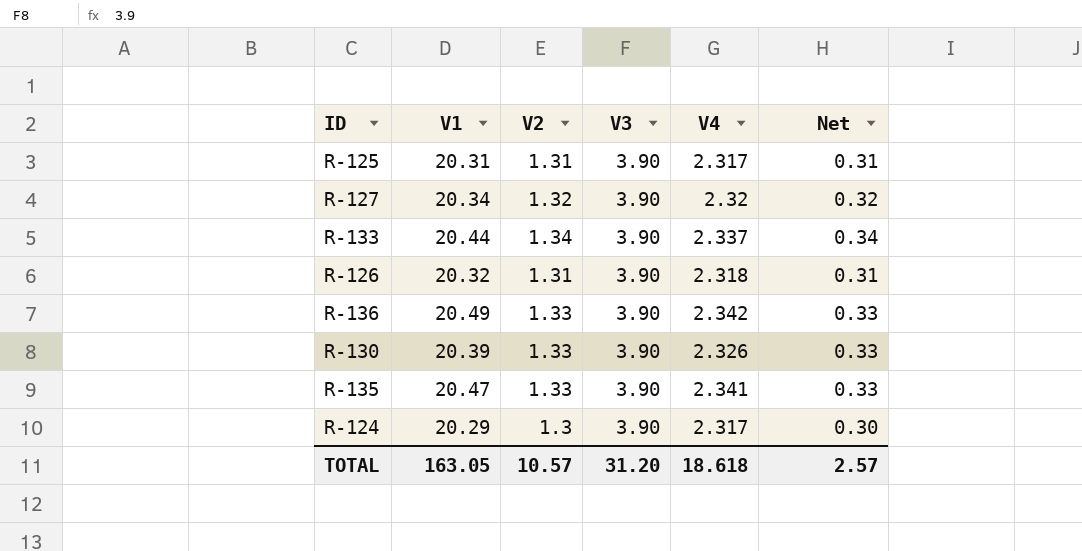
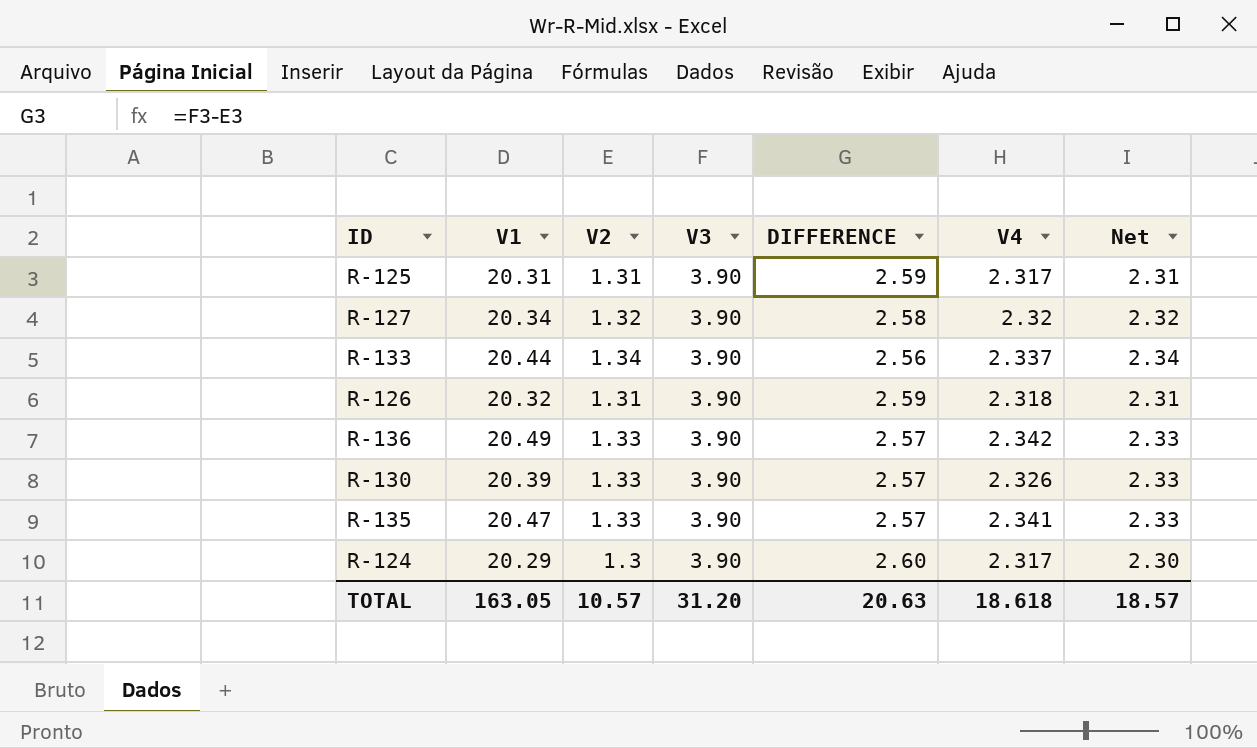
column DIFFERENCE | formula: none -> [V3] - [V2]
column Net | formula: [V2] - 1 -> [V2] + 1
TOTAL | Net: 2.57 -> 18.57

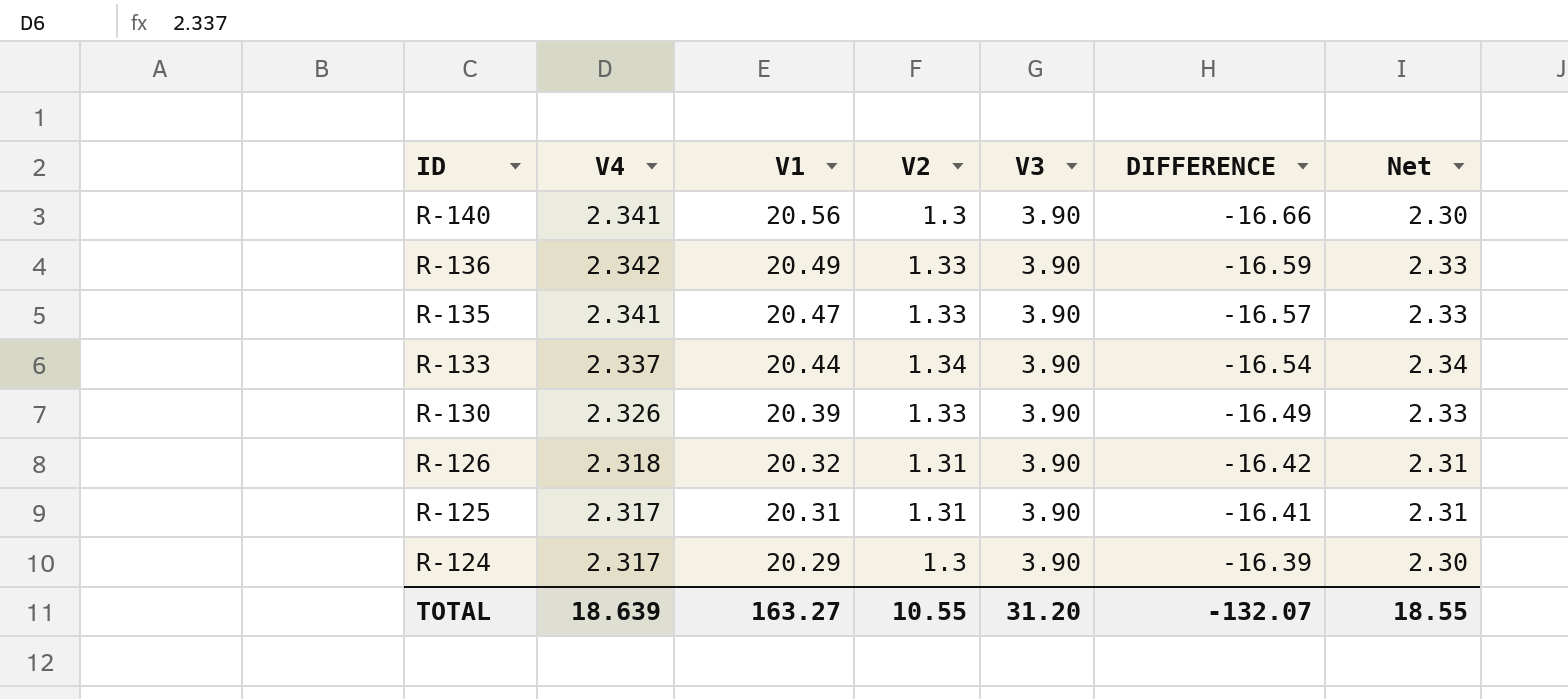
row order: none -> ID descending
column V4 | position: 6 -> 2
column DIFFERENCE | formula: [V3] - [V2] -> [V3] - [V1]
row R-127: 20.34 | 1.32 | 3.90 | 2.58 | 2.32 | 2.32 -> none
row R-140: none -> 2.341 | 20.56 | 1.3 | 3.90 | -16.66 | 2.30
TOTAL | V4: 18.618 -> 18.639
TOTAL | V1: 163.05 -> 163.27
TOTAL | V2: 10.57 -> 10.55
TOTAL | DIFFERENCE: 20.63 -> -132.07
TOTAL | Net: 18.57 -> 18.55

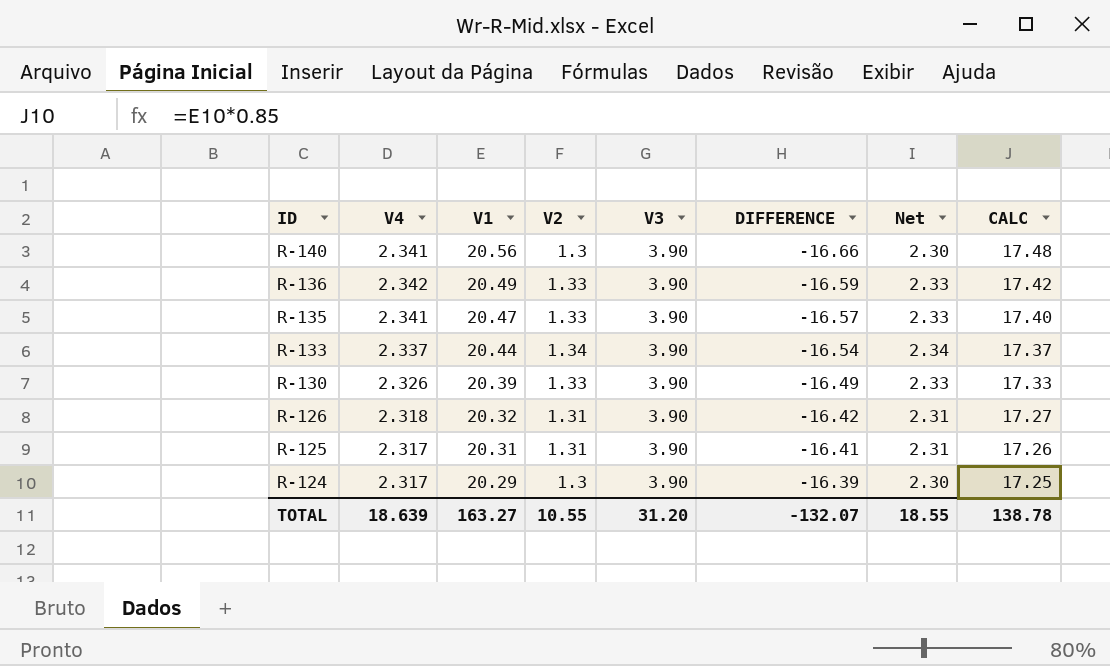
column CALC | formula: none -> [V1] * 0.85

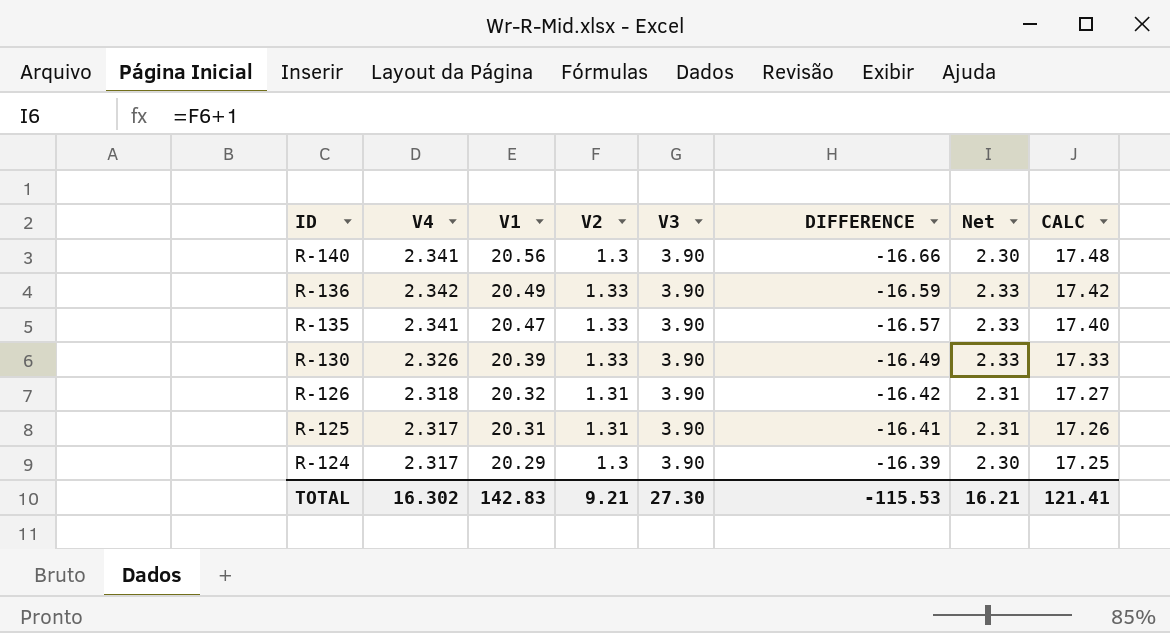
row R-133: 2.337 | 20.44 | 1.34 | 3.90 | -16.54 | 2.34 | 17.37 -> none
TOTAL | V4: 18.639 -> 16.302
TOTAL | V1: 163.27 -> 142.83
TOTAL | V2: 10.55 -> 9.21
TOTAL | V3: 31.20 -> 27.30
TOTAL | DIFFERENCE: -132.07 -> -115.53
TOTAL | Net: 18.55 -> 16.21
TOTAL | CALC: 138.78 -> 121.41

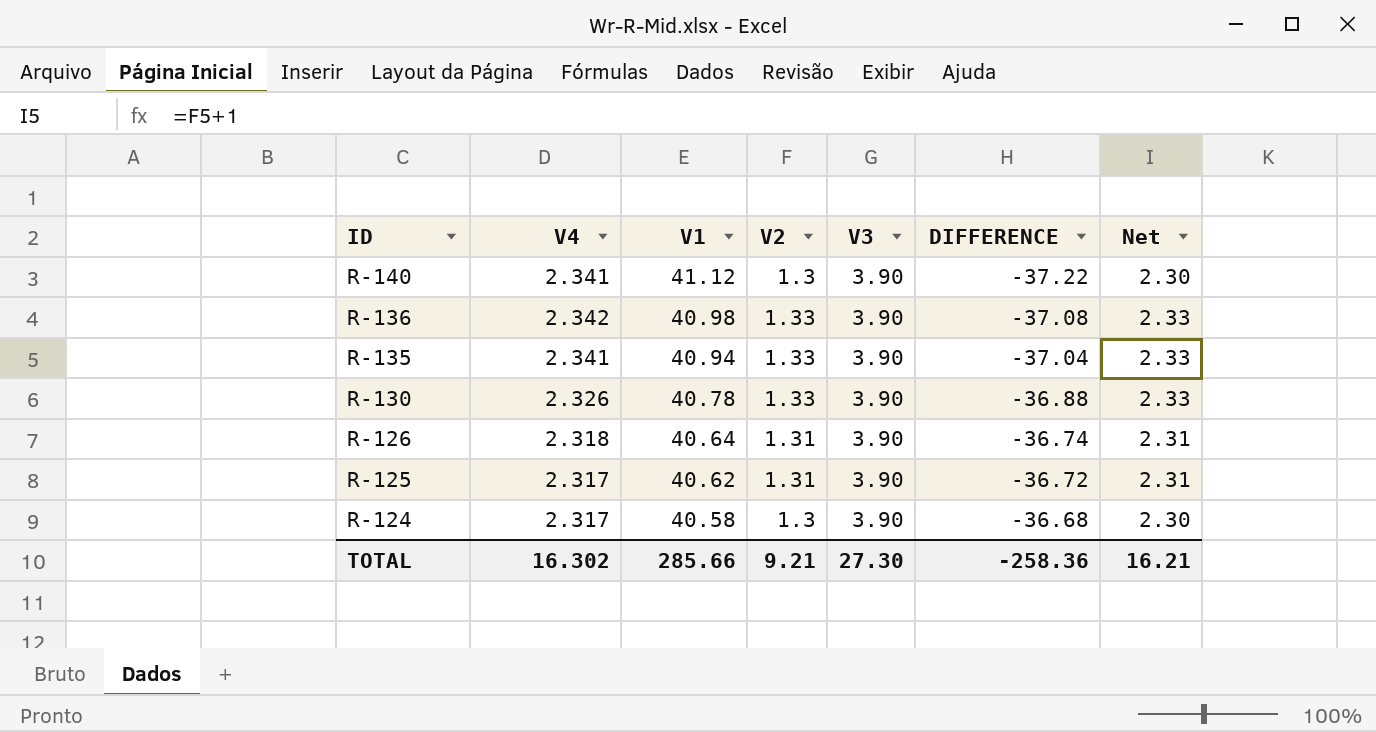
column CALC | formula: [V1] * 0.85 -> none
R-140 | V1: 20.56 -> 41.12
R-140 | DIFFERENCE: -16.66 -> -37.22
R-136 | V1: 20.49 -> 40.98
R-136 | DIFFERENCE: -16.59 -> -37.08
R-135 | V1: 20.47 -> 40.94
R-135 | DIFFERENCE: -16.57 -> -37.04
R-130 | V1: 20.39 -> 40.78
R-130 | DIFFERENCE: -16.49 -> -36.88
R-126 | V1: 20.32 -> 40.64
R-126 | DIFFERENCE: -16.42 -> -36.74
R-125 | V1: 20.31 -> 40.62
R-125 | DIFFERENCE: -16.41 -> -36.72
R-124 | V1: 20.29 -> 40.58
R-124 | DIFFERENCE: -16.39 -> -36.68
TOTAL | V1: 142.83 -> 285.66
TOTAL | DIFFERENCE: -115.53 -> -258.36

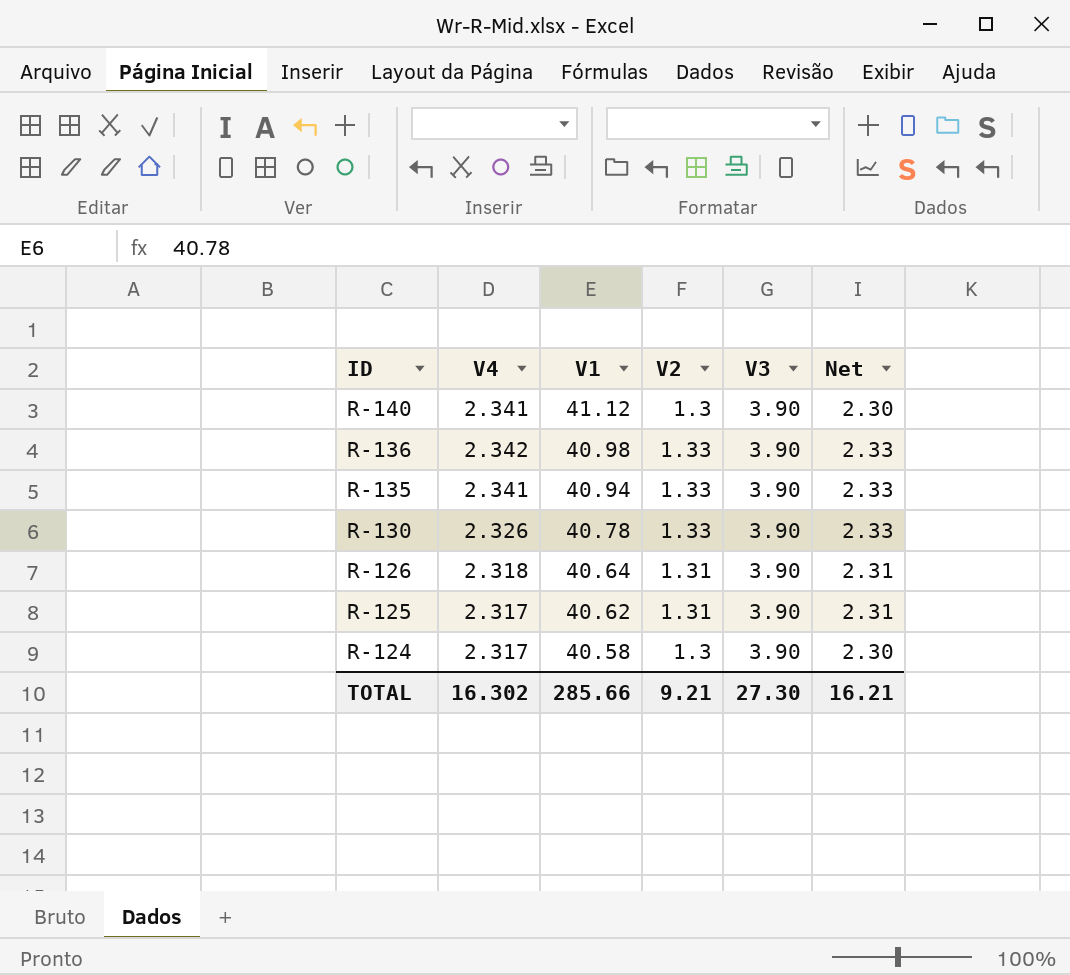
column DIFFERENCE | formula: [V3] - [V1] -> none

